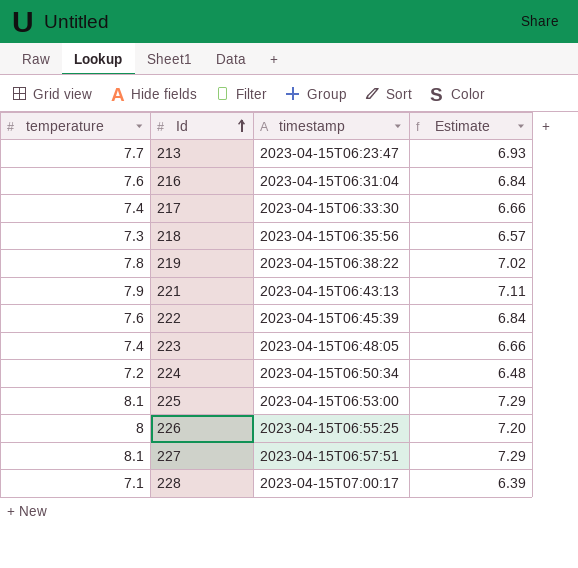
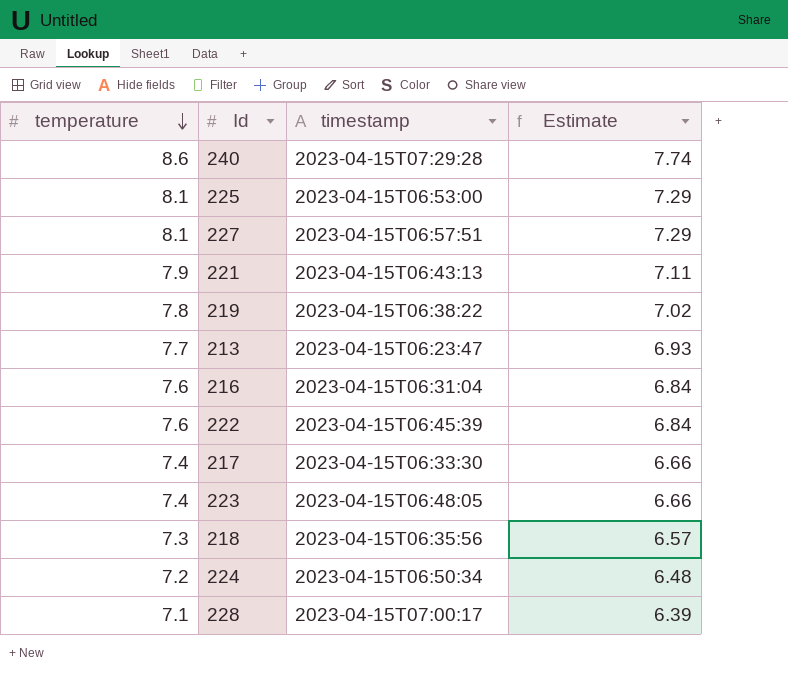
row order: Id ascending -> temperature descending
row 226: 8 | 2023-04-15T06:55:25 | 7.20 -> none
row 240: none -> 8.6 | 2023-04-15T07:29:28 | 7.74

